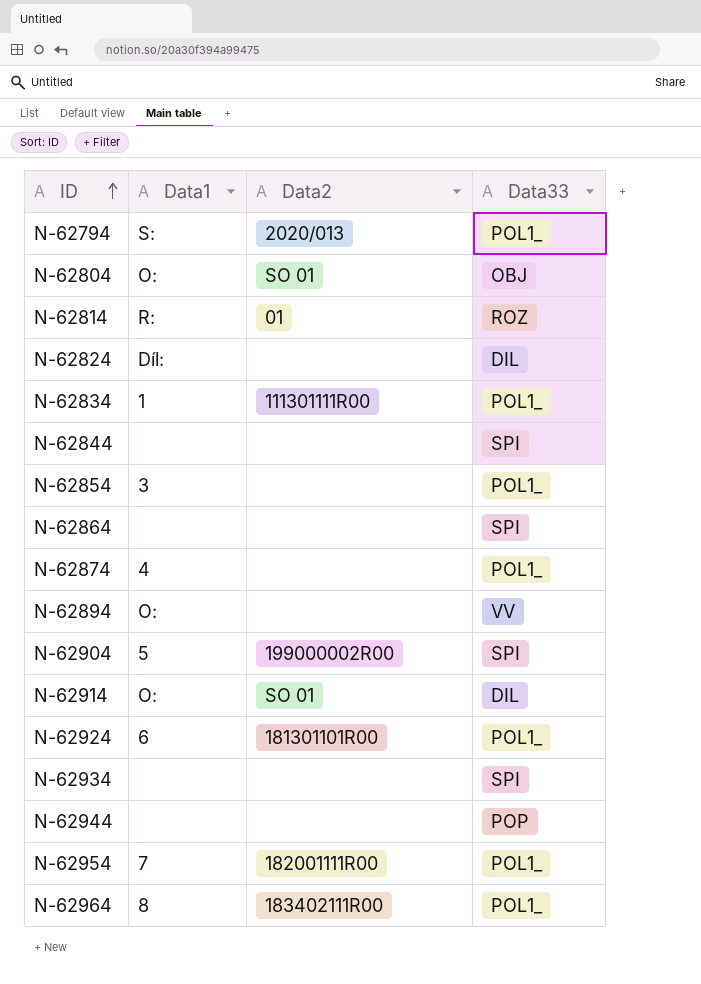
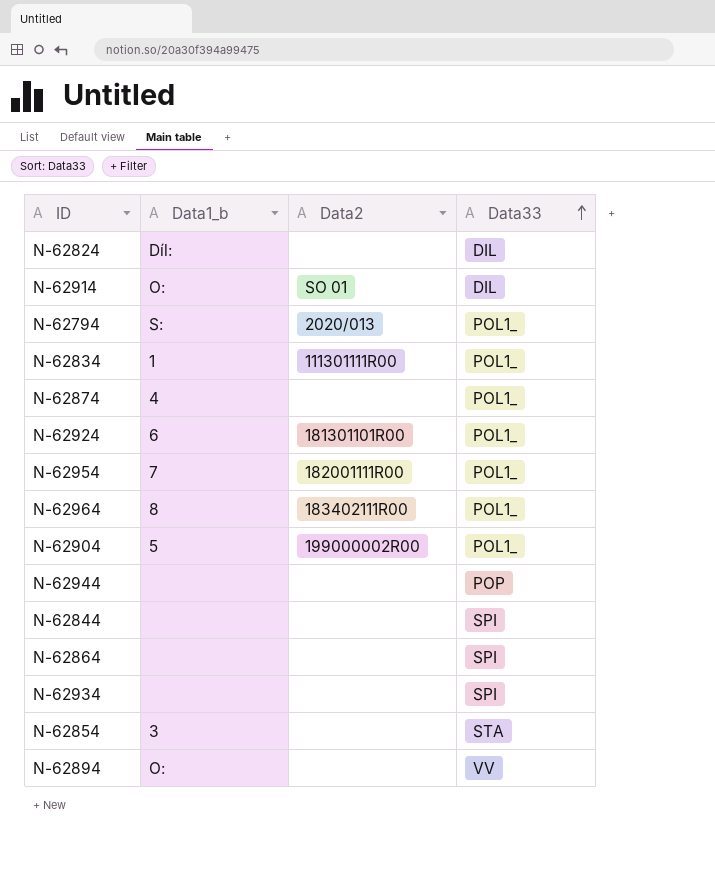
row order: ID ascending -> Data33 ascending
column name: Data1 -> Data1_b
row N-62804: O: | SO 01 | OBJ -> none
row N-62814: R: | 01 | ROZ -> none
N-62904 | Data33: SPI -> POL1_
N-62854 | Data33: POL1_ -> STA

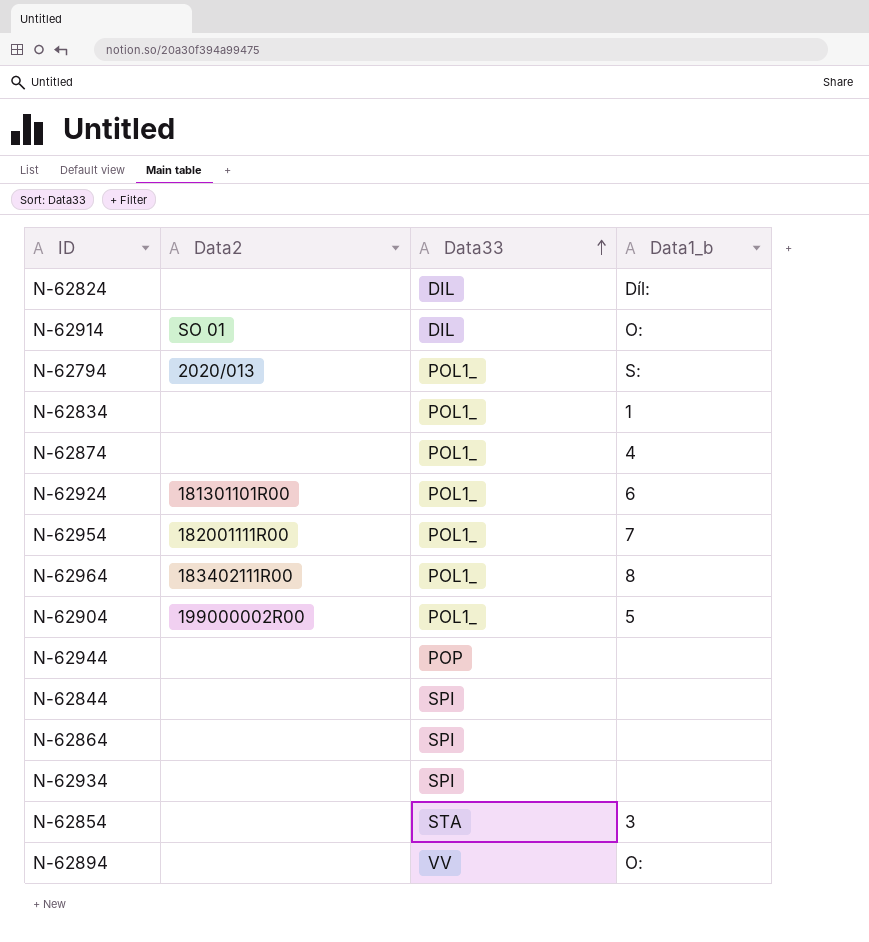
column Data1_b | position: 2 -> 4
N-62834 | Data2: 111301111R00 -> none

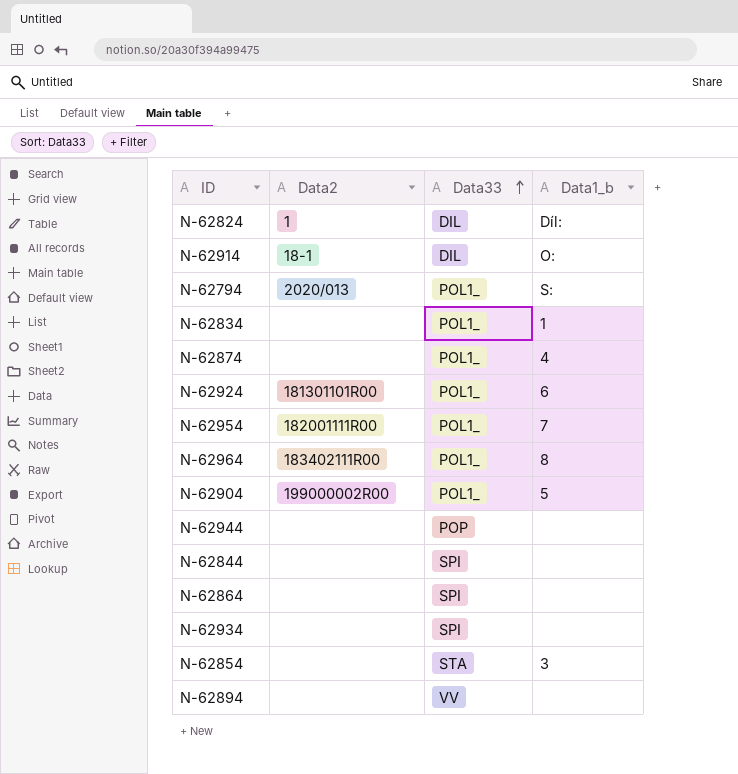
N-62824 | Data2: none -> 1
N-62914 | Data2: SO 01 -> 18-1
N-62894 | Data1_b: O: -> none

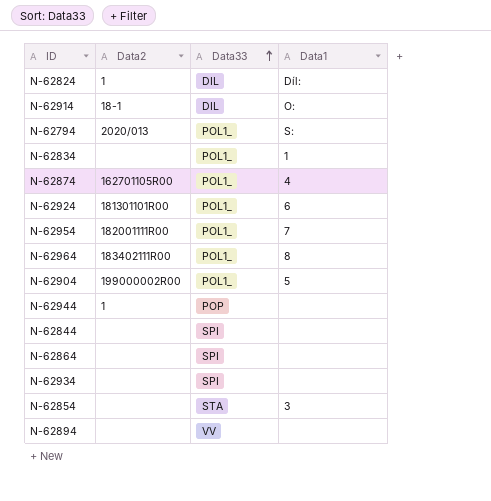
column name: Data1_b -> Data1
N-62874 | Data2: none -> 162701105R00
N-62944 | Data2: none -> 1

